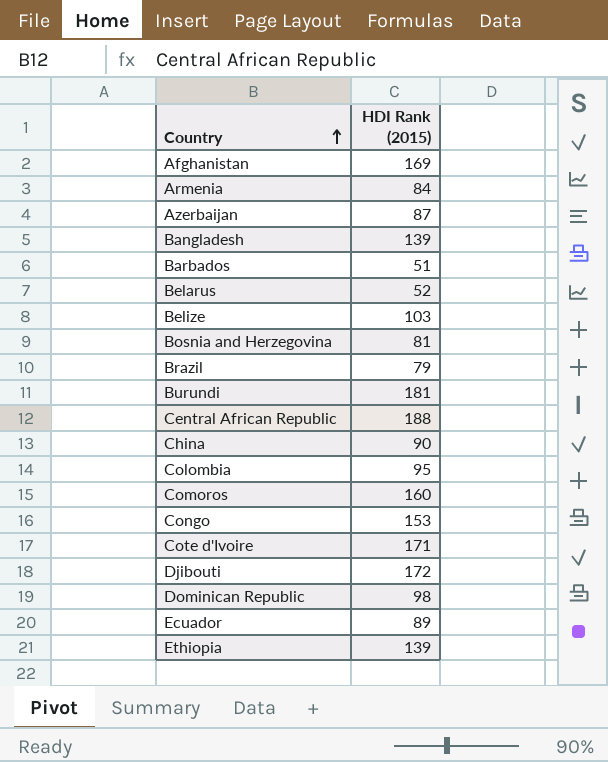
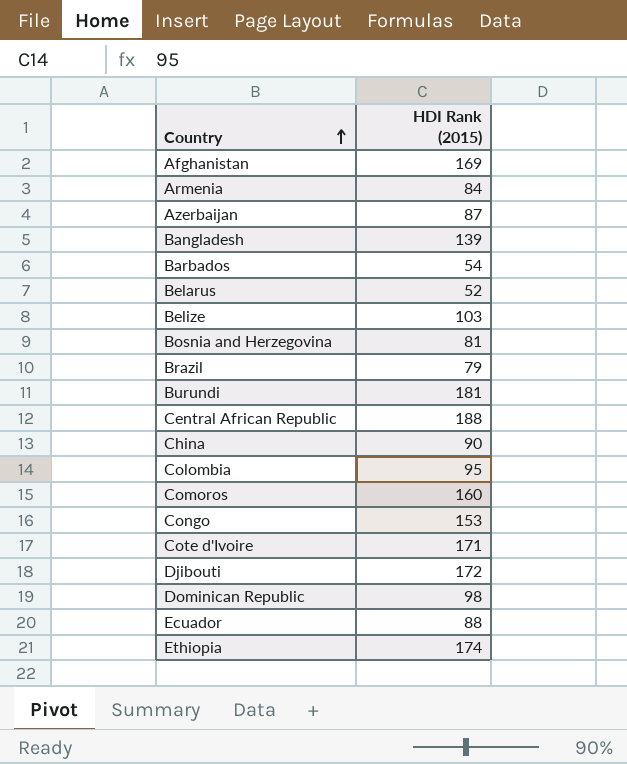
Barbados | HDI Rank (2015): 51 -> 54
Ecuador | HDI Rank (2015): 89 -> 88
Ethiopia | HDI Rank (2015): 139 -> 174

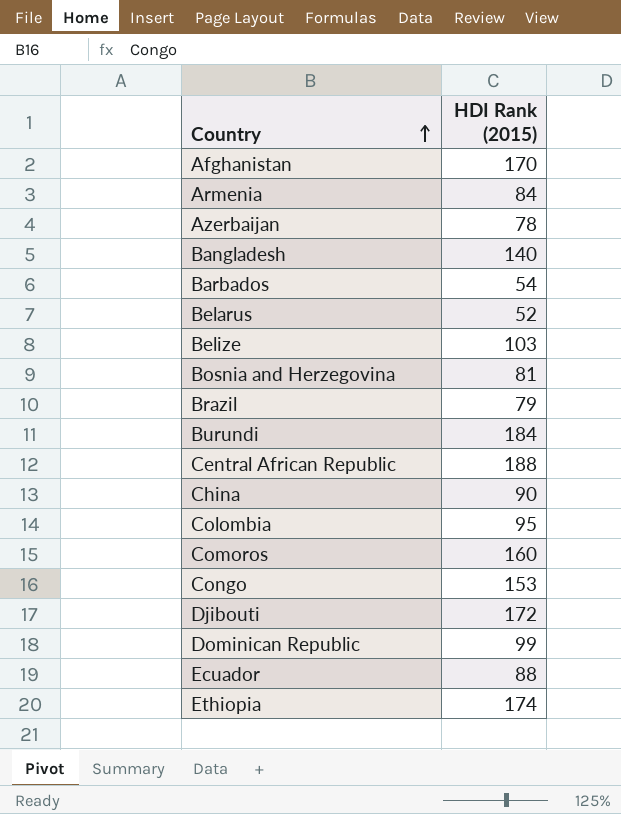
row Cote d'Ivoire: 171 -> none
Afghanistan | HDI Rank (2015): 169 -> 170
Azerbaijan | HDI Rank (2015): 87 -> 78
Bangladesh | HDI Rank (2015): 139 -> 140
Burundi | HDI Rank (2015): 181 -> 184
Dominican Republic | HDI Rank (2015): 98 -> 99

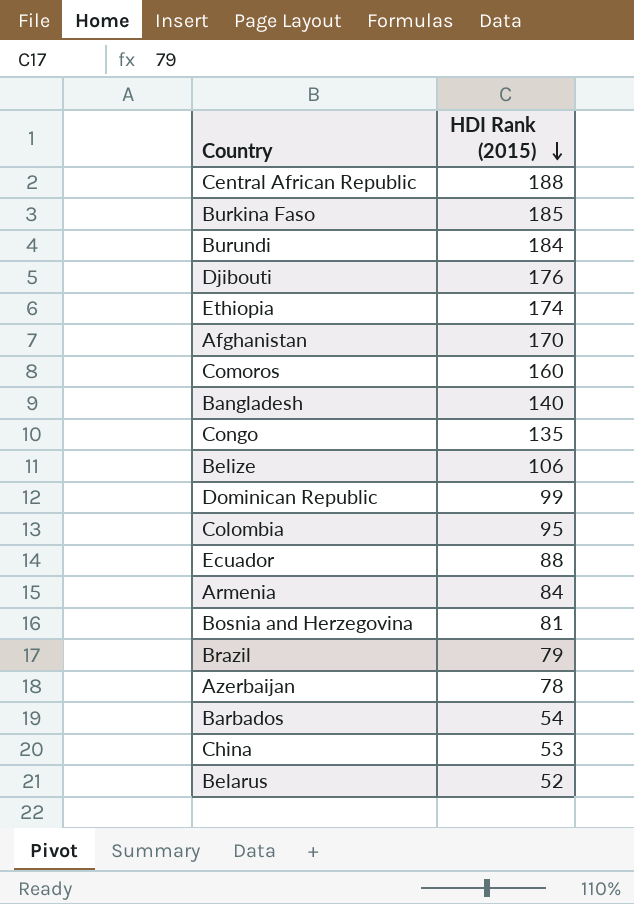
row order: Country ascending -> HDI Rank (2015) descending
row Burkina Faso: none -> 185
Djibouti | HDI Rank (2015): 172 -> 176
Congo | HDI Rank (2015): 153 -> 135
Belize | HDI Rank (2015): 103 -> 106
China | HDI Rank (2015): 90 -> 53

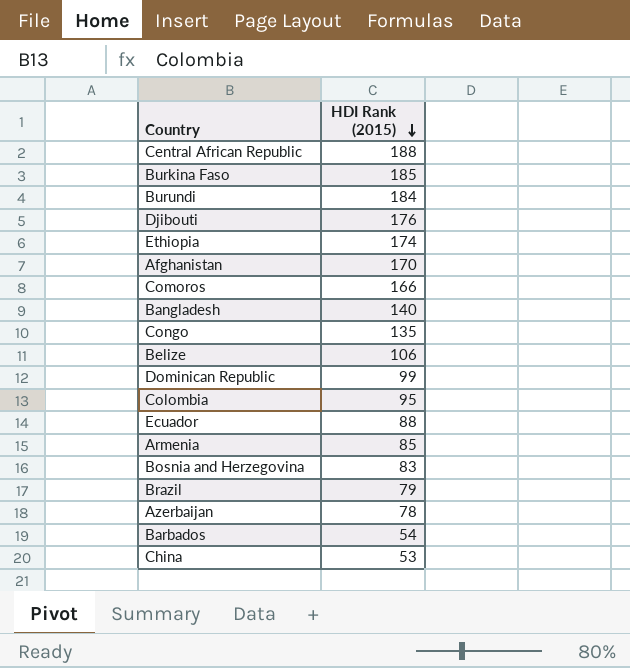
row Belarus: 52 -> none
Comoros | HDI Rank (2015): 160 -> 166
Armenia | HDI Rank (2015): 84 -> 85
Bosnia and Herzegovina | HDI Rank (2015): 81 -> 83

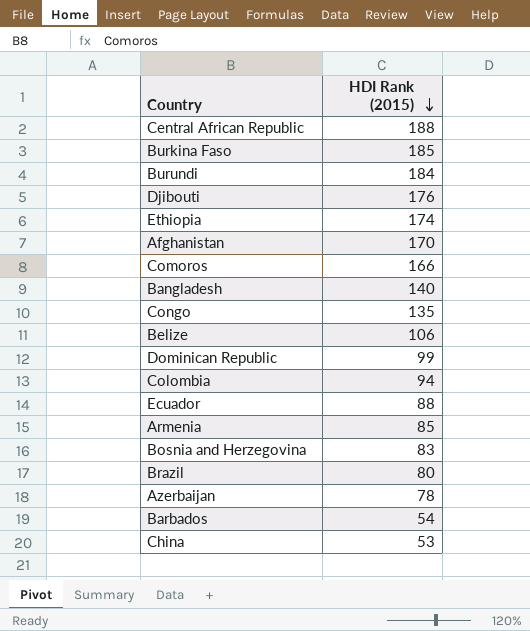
Colombia | HDI Rank (2015): 95 -> 94
Brazil | HDI Rank (2015): 79 -> 80

